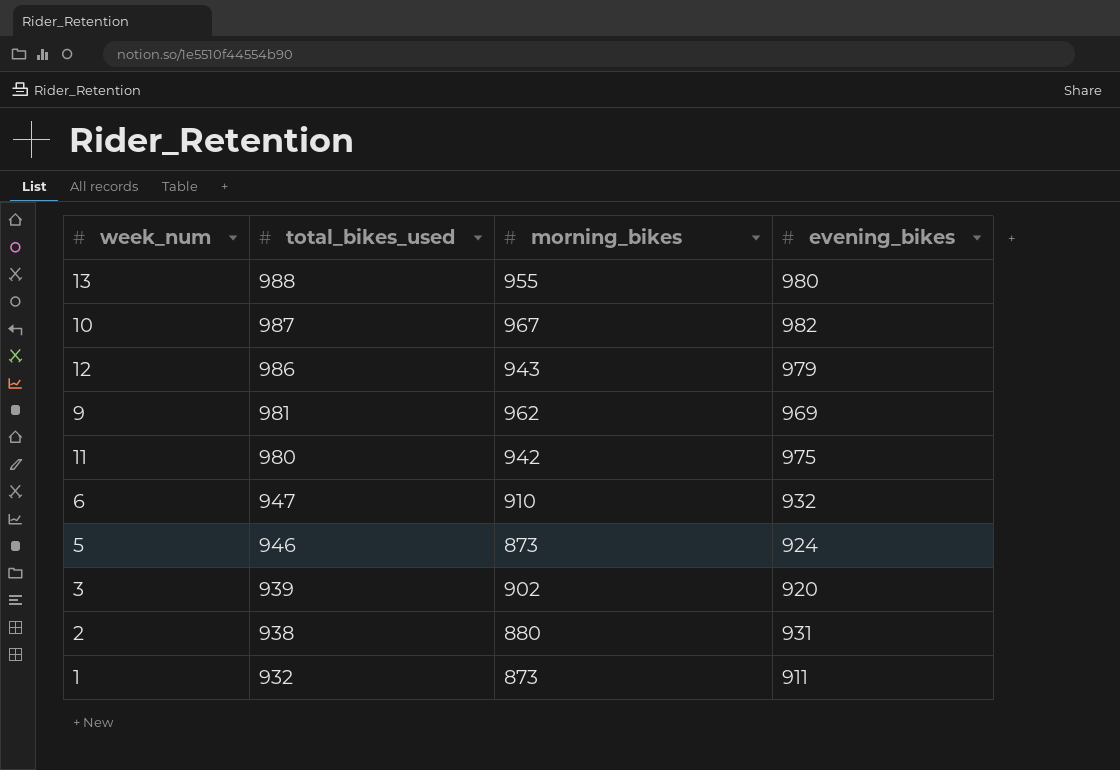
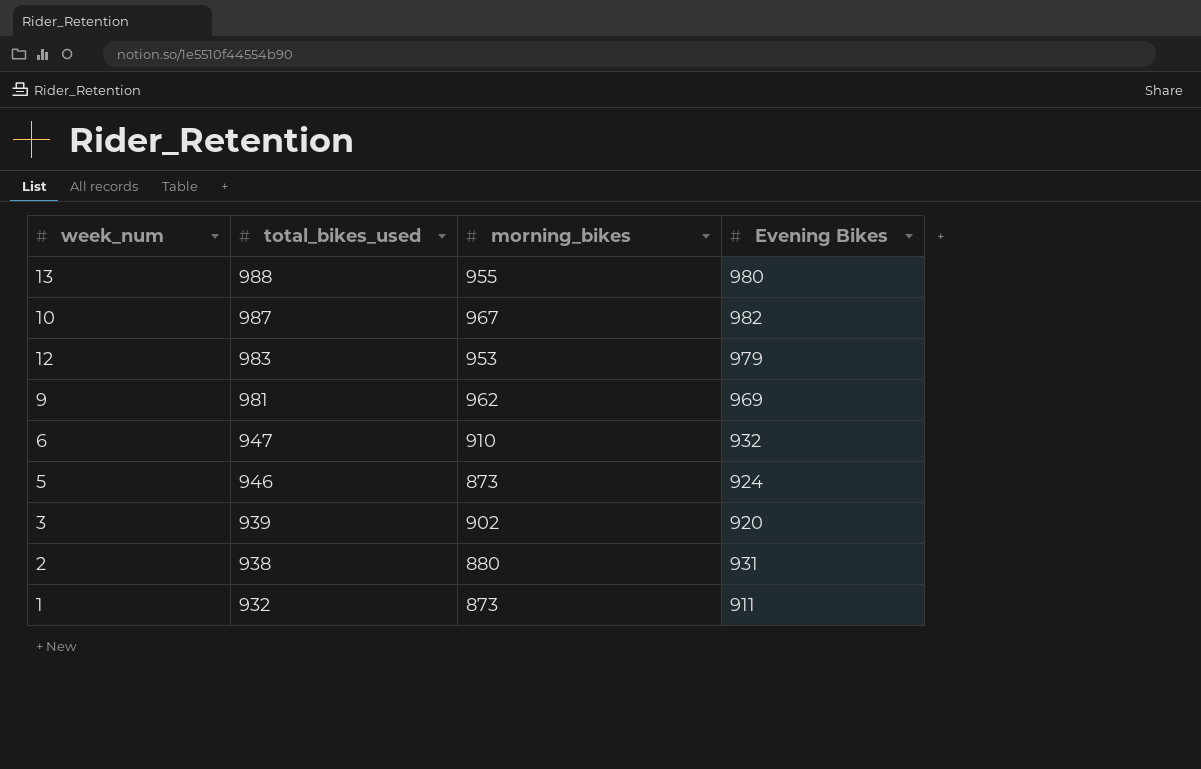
column name: evening_bikes -> Evening Bikes
row 11: 980 | 942 | 975 -> none
12 | total_bikes_used: 986 -> 983
12 | morning_bikes: 943 -> 953

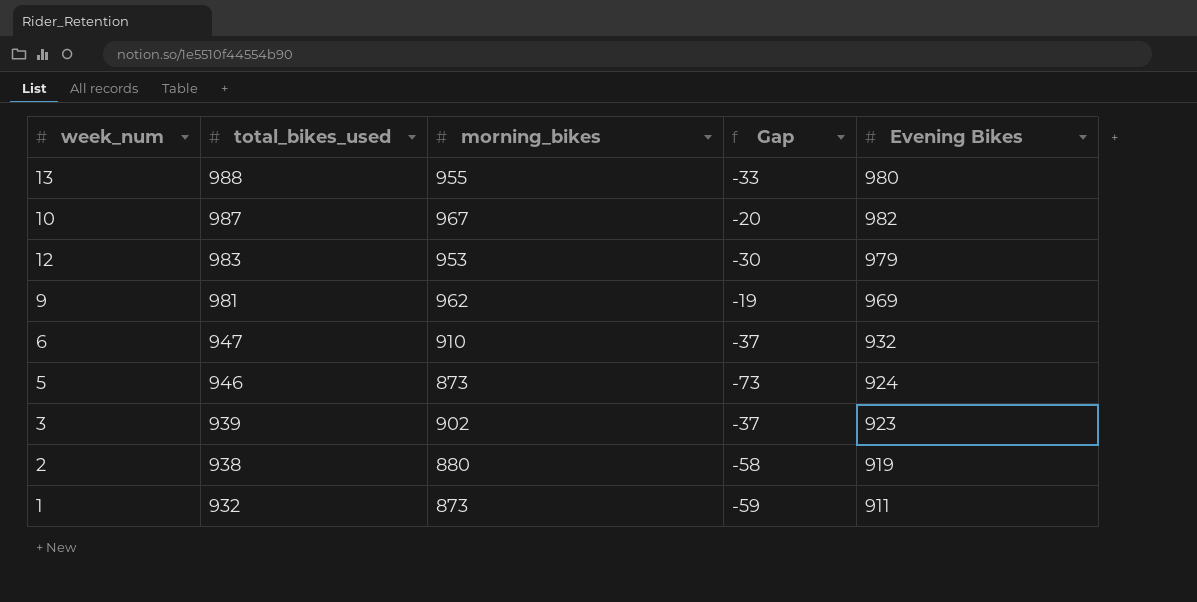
column Gap | formula: none -> [morning_bikes] - [total_bikes_used]
3 | Evening Bikes: 920 -> 923
2 | Evening Bikes: 931 -> 919

